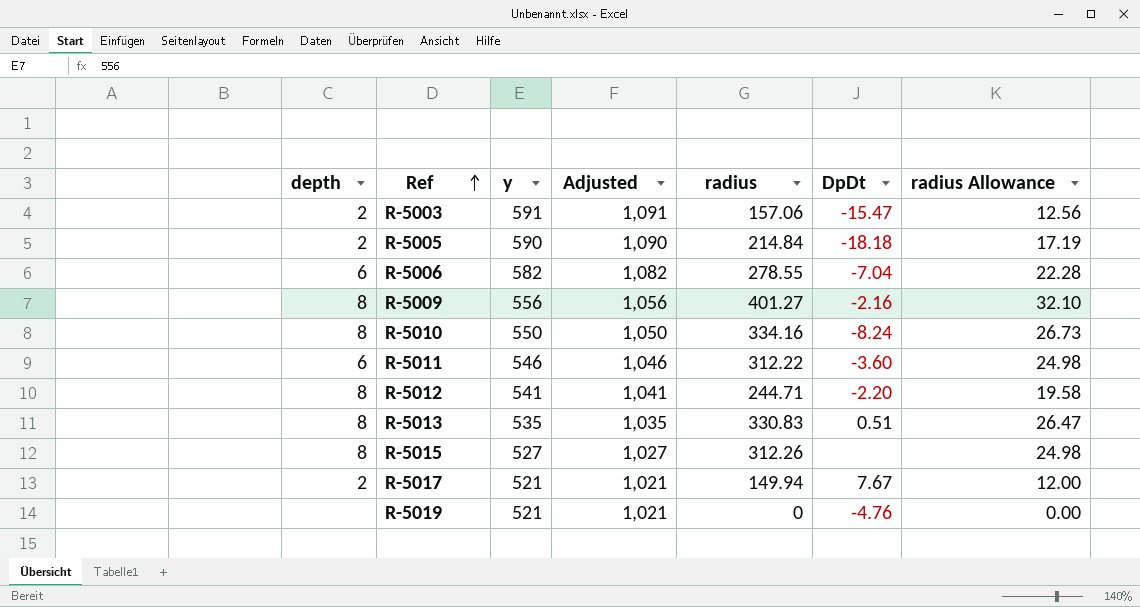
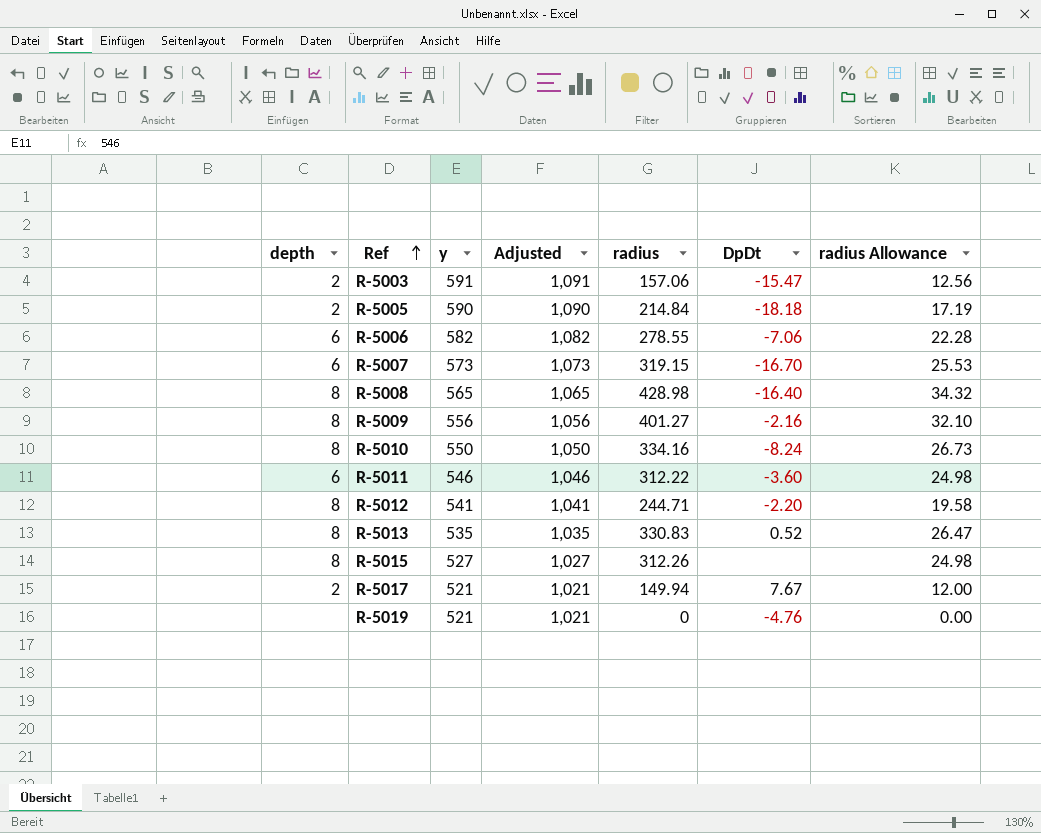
R-5006 | DpDt: -7.04 -> -7.06
row R-5007: none -> 6 | 573 | 1,073 | 319.15 | -16.70 | 25.53
row R-5008: none -> 8 | 565 | 1,065 | 428.98 | -16.40 | 34.32
R-5013 | DpDt: 0.51 -> 0.52

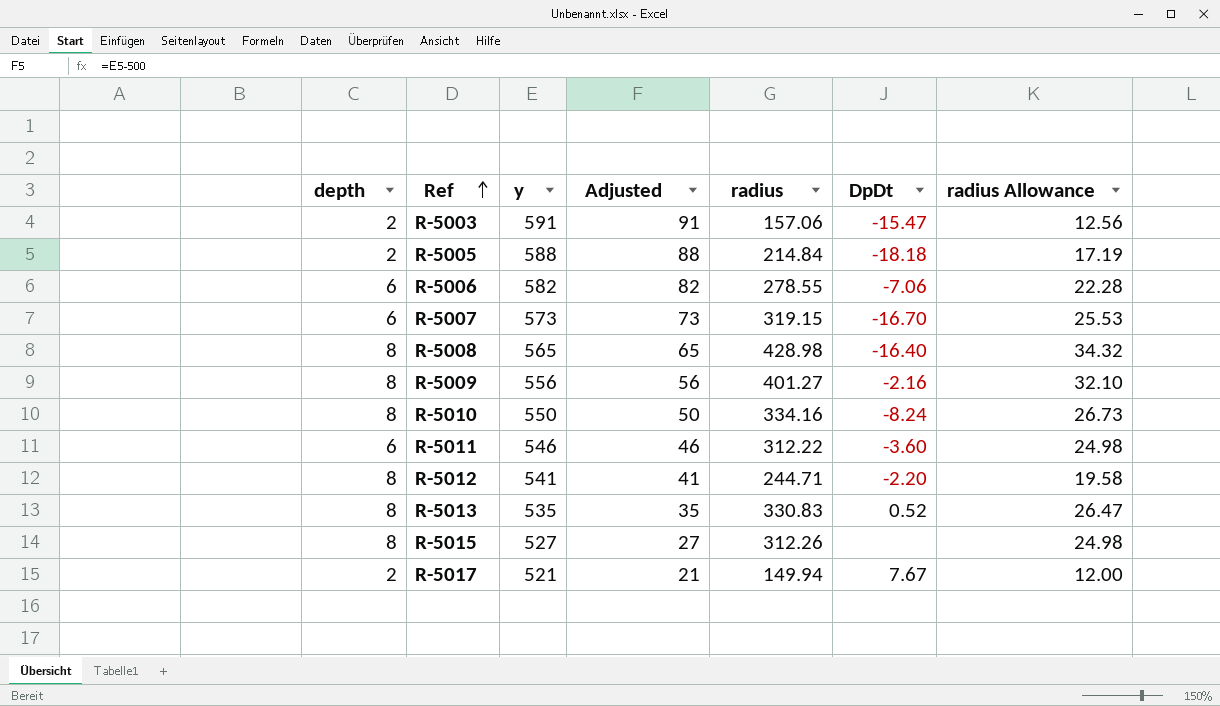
column Adjusted | formula: [y] + 500 -> [y] - 500
row R-5019: none | 521 | 1,021 | 0 | -4.76 | 0.00 -> none
R-5005 | y: 590 -> 588

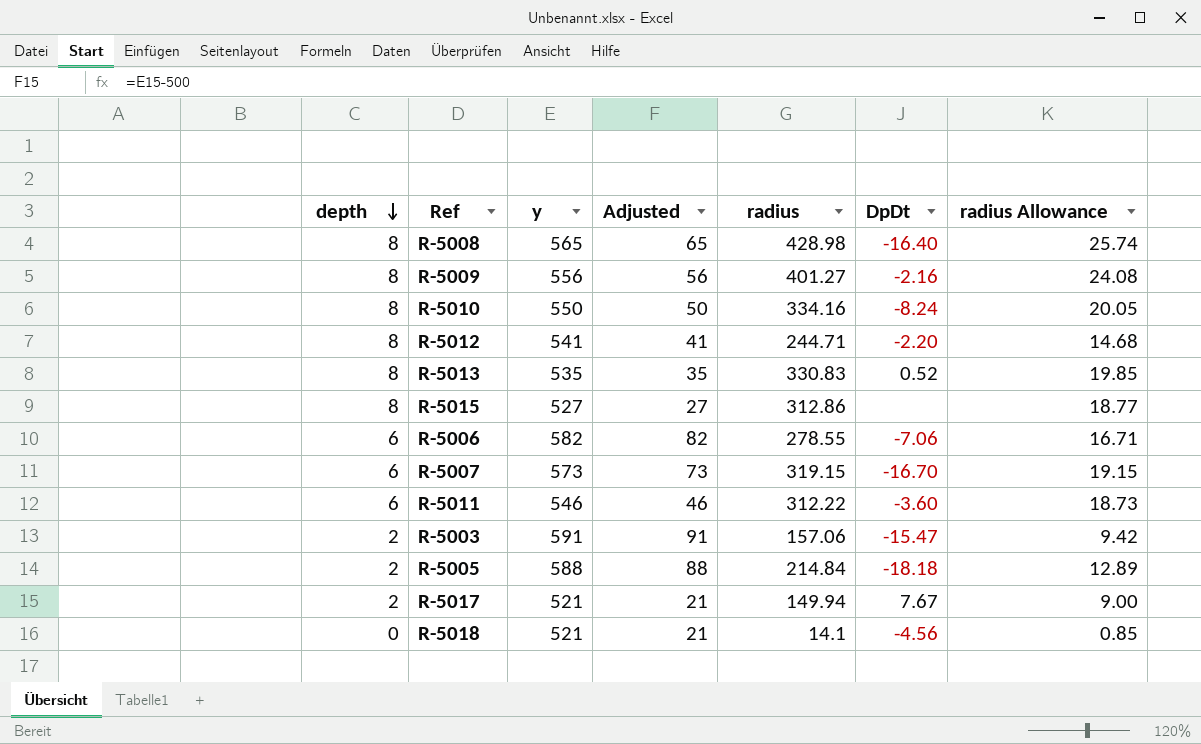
row order: Ref ascending -> depth descending
column radius Allowance | formula: [radius] * 0.08 -> [radius] * 0.06
R-5015 | radius: 312.26 -> 312.86
row R-5018: none -> 0 | 521 | 21 | 14.1 | -4.56 | 0.85

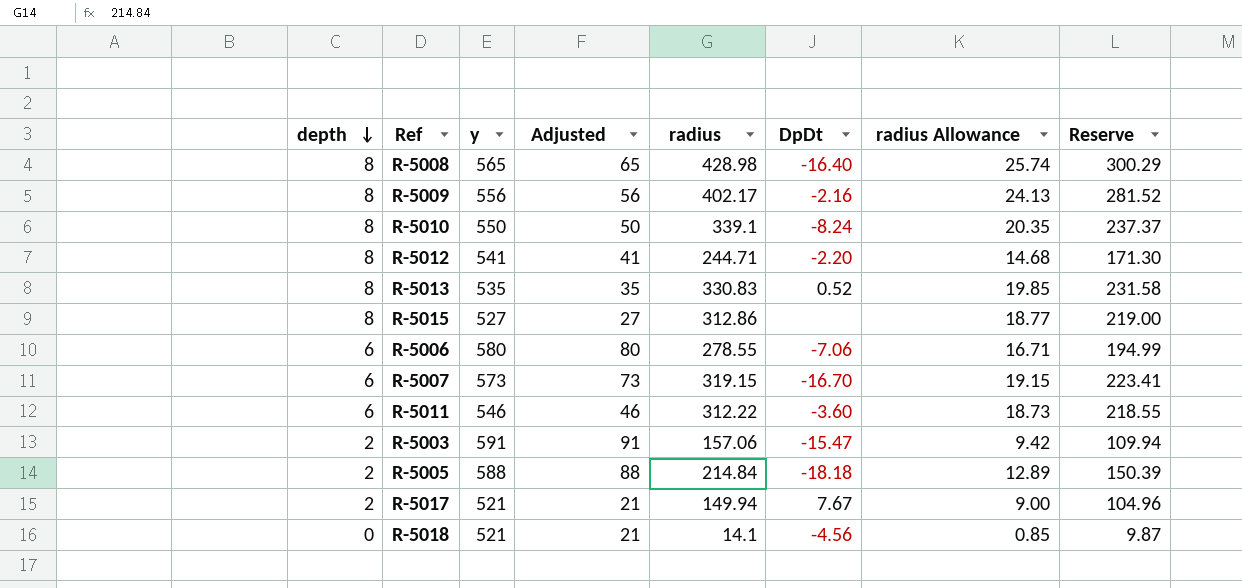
column Reserve | formula: none -> [radius] * 0.7
R-5009 | radius: 401.27 -> 402.17
R-5009 | radius Allowance: 24.08 -> 24.13
R-5010 | radius: 334.16 -> 339.1
R-5010 | radius Allowance: 20.05 -> 20.35
R-5006 | y: 582 -> 580
R-5006 | Adjusted: 82 -> 80

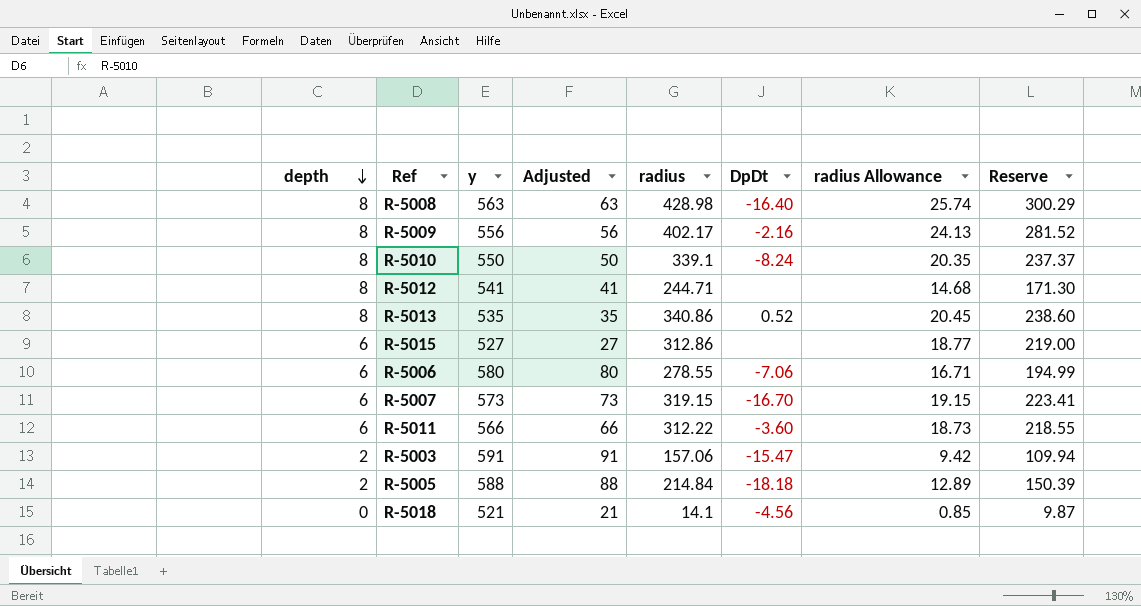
row R-5017: 2 | 521 | 21 | 149.94 | 7.67 | 9.00 | 104.96 -> none
R-5008 | y: 565 -> 563
R-5008 | Adjusted: 65 -> 63
R-5012 | DpDt: -2.20 -> none
R-5013 | radius: 330.83 -> 340.86
R-5013 | radius Allowance: 19.85 -> 20.45
R-5013 | Reserve: 231.58 -> 238.60
R-5015 | depth: 8 -> 6
R-5011 | y: 546 -> 566
R-5011 | Adjusted: 46 -> 66

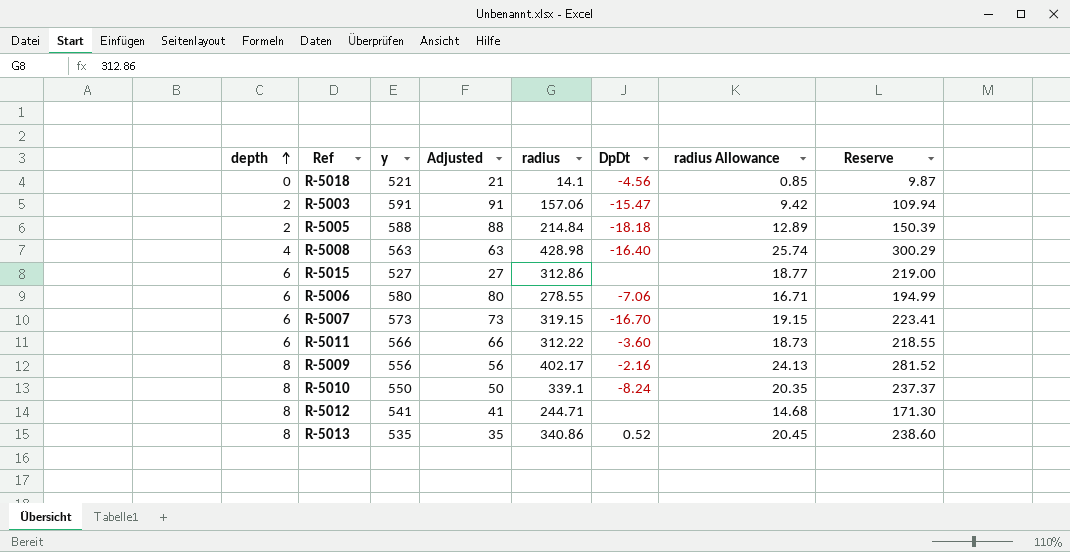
row order: depth descending -> depth ascending
R-5008 | depth: 8 -> 4

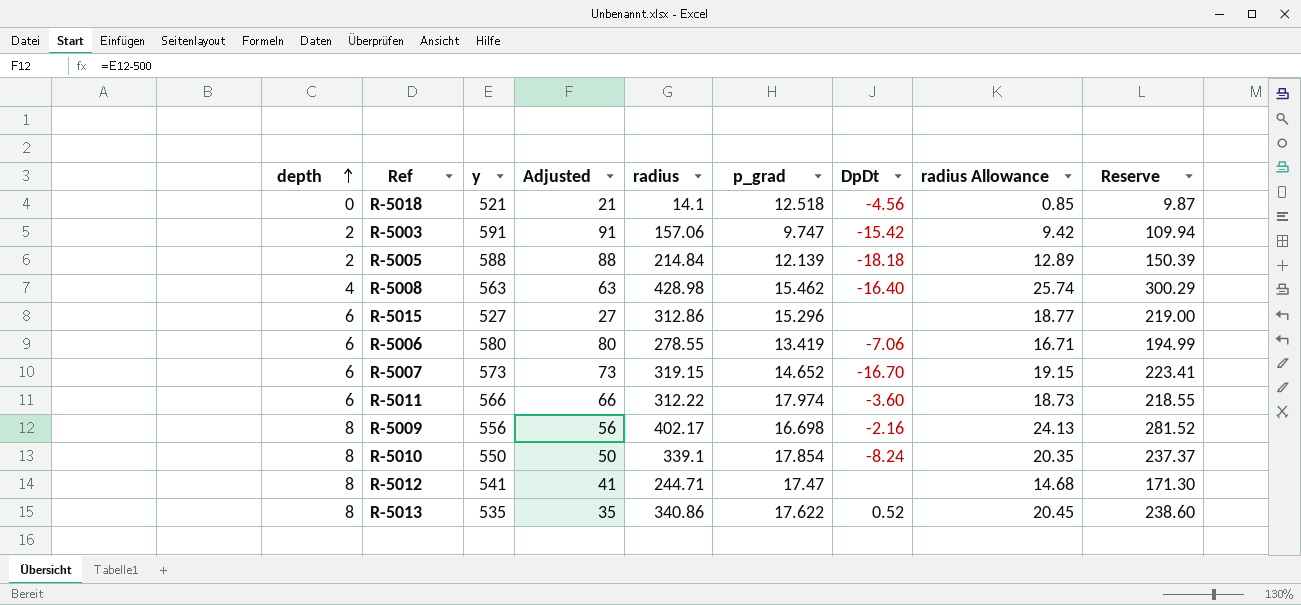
column p_grad | position: none -> 6
R-5003 | DpDt: -15.47 -> -15.42

